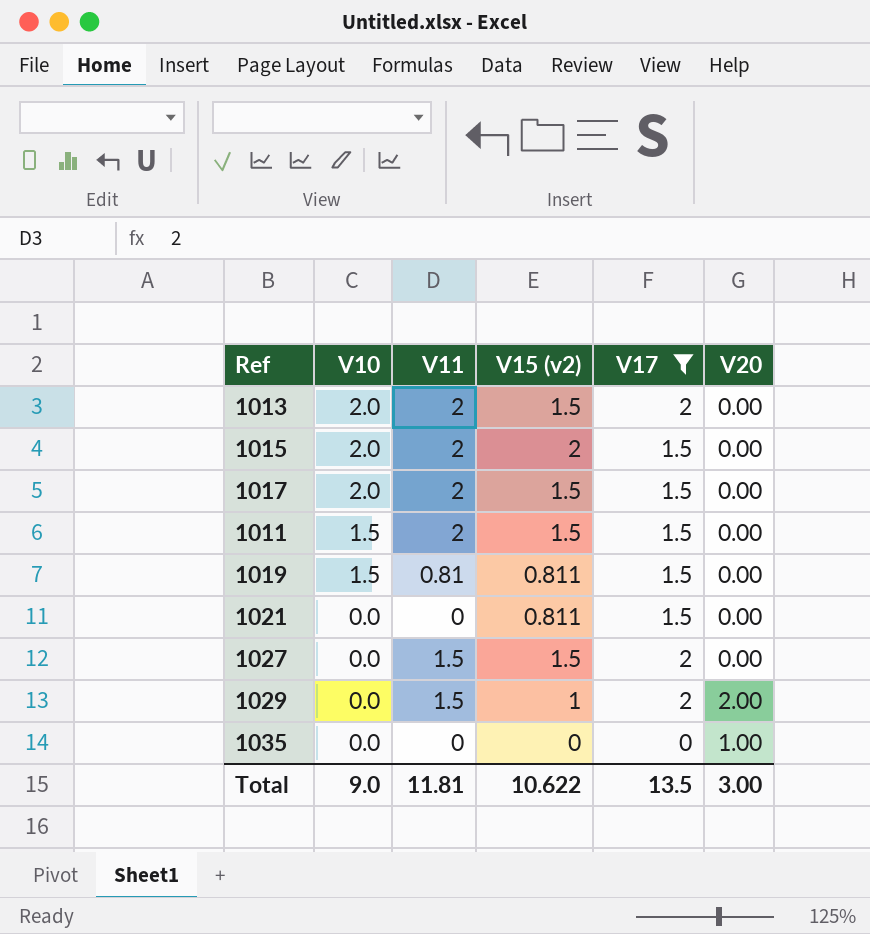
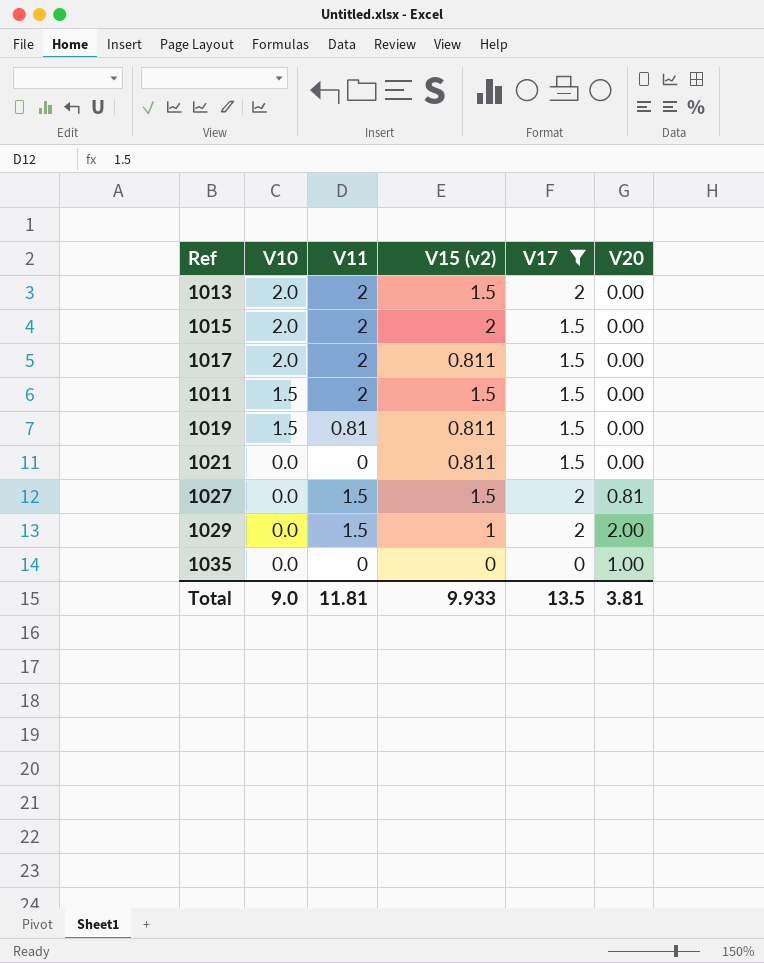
1017 | V15 (v2): 1.5 -> 0.811
1027 | V20: 0.00 -> 0.81
Total | V15 (v2): 10.622 -> 9.933
Total | V20: 3.00 -> 3.81

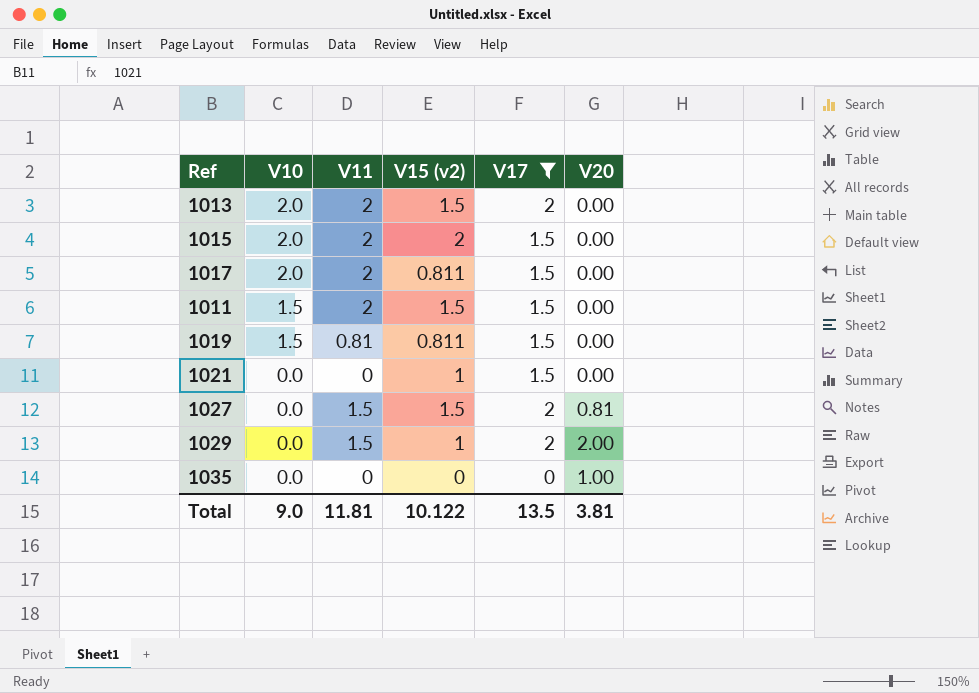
1021 | V15 (v2): 0.811 -> 1
Total | V15 (v2): 9.933 -> 10.122

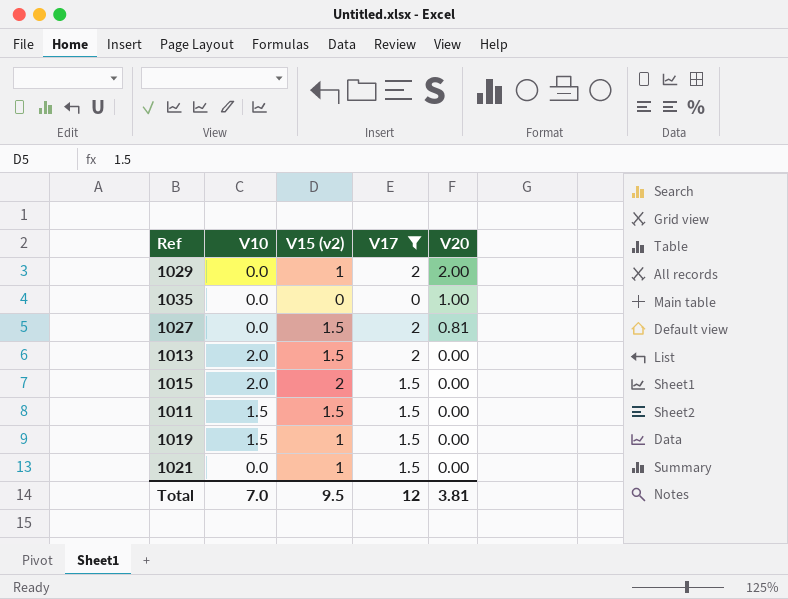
row order: V10 descending -> V20 descending
column V11 | position: 3 -> none
row 1017: 2.0 | 2 | 0.811 | 1.5 | 0.00 -> none
1019 | V15 (v2): 0.811 -> 1
Total | V10: 9.0 -> 7.0
Total | V15 (v2): 10.122 -> 9.5
Total | V17: 13.5 -> 12

